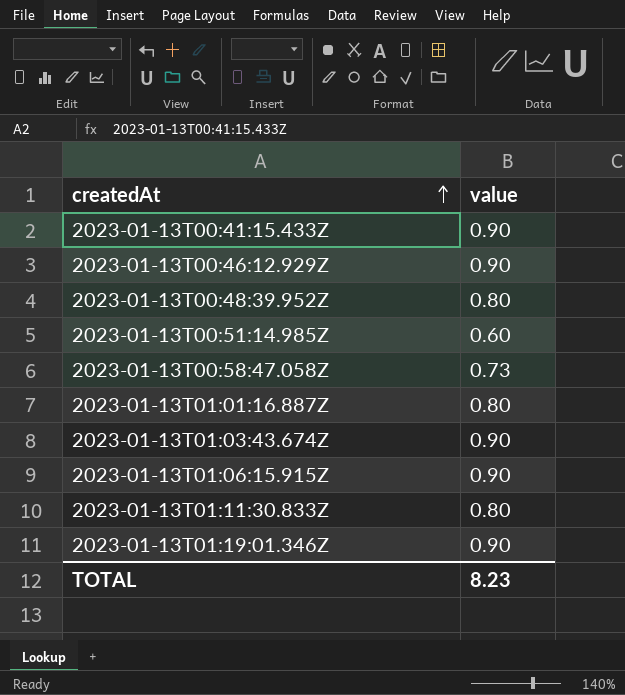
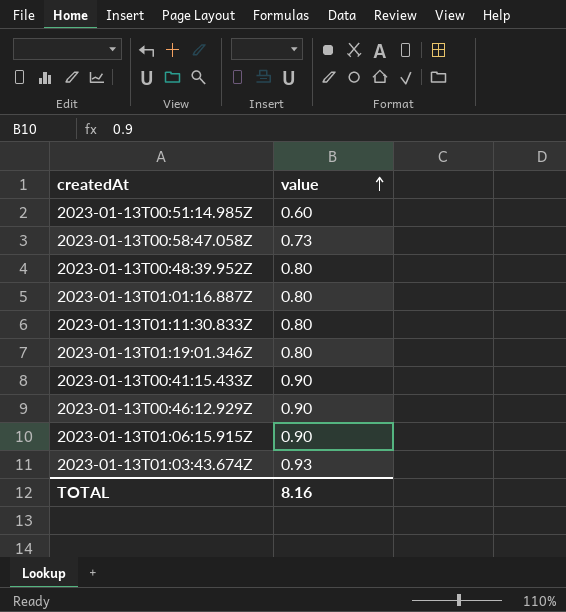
row order: createdAt ascending -> value ascending
2023-01-13T01:19:01.346Z | value: 0.90 -> 0.80
2023-01-13T01:03:43.674Z | value: 0.90 -> 0.93
TOTAL | value: 8.23 -> 8.16

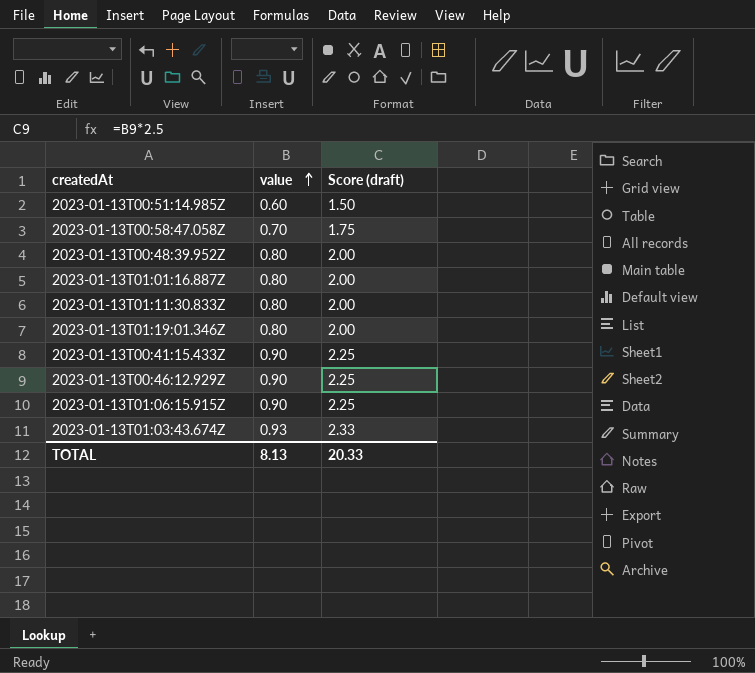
column Score (draft) | formula: none -> [value] * 2.5
2023-01-13T00:58:47.058Z | value: 0.73 -> 0.70
TOTAL | value: 8.16 -> 8.13

